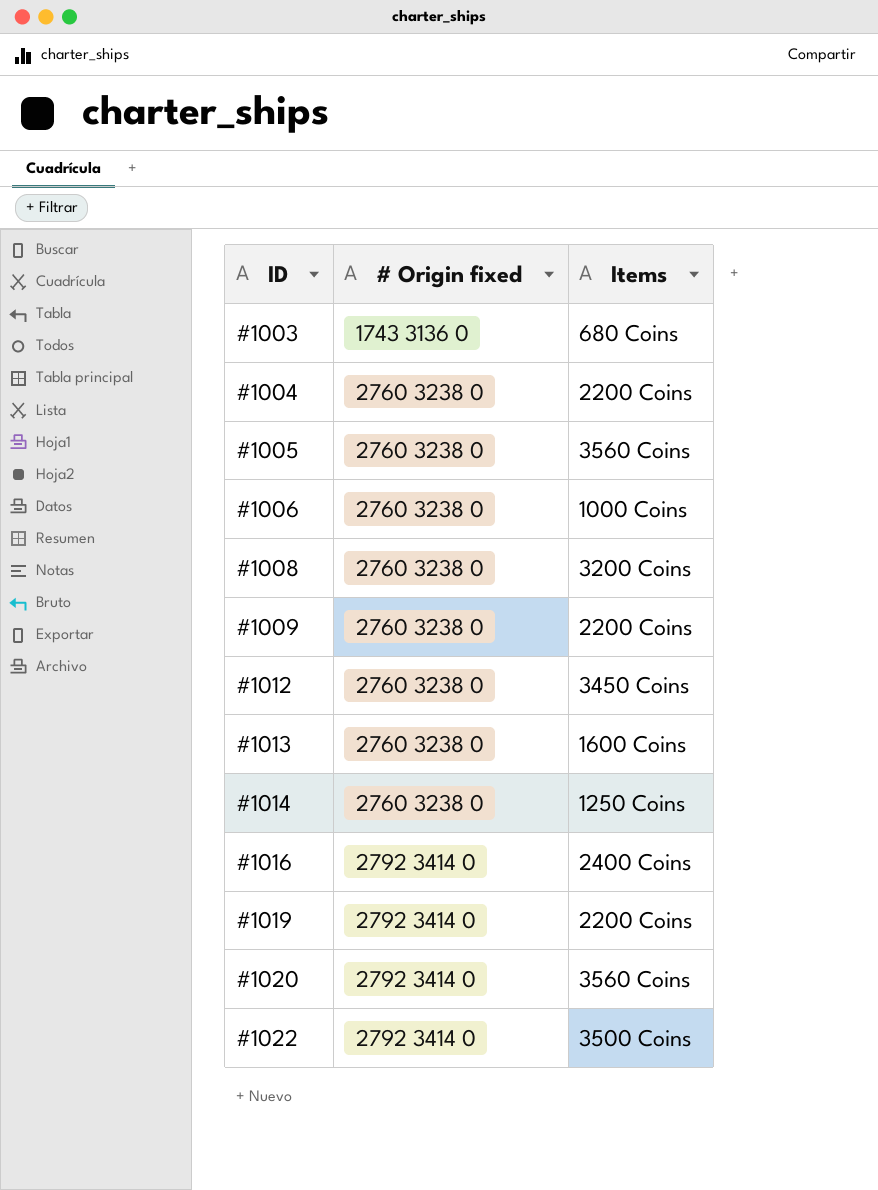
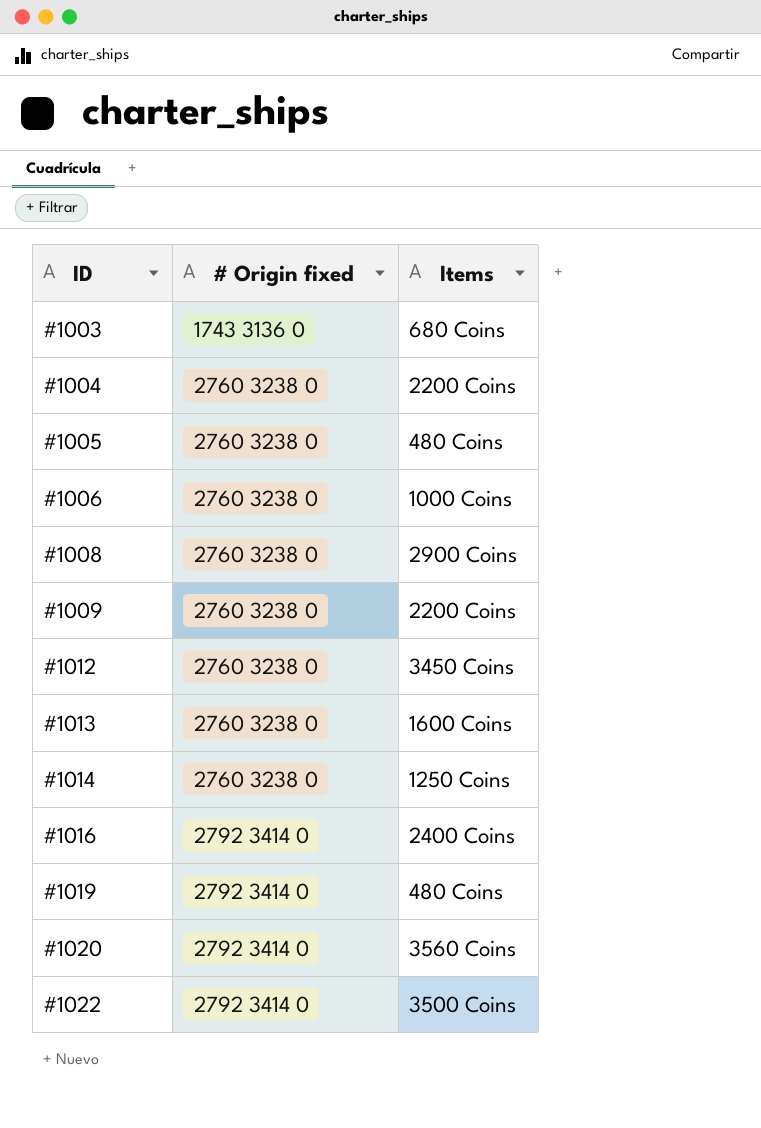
#1005 | Items: 3560 Coins -> 480 Coins
#1008 | Items: 3200 Coins -> 2900 Coins
#1019 | Items: 2200 Coins -> 480 Coins

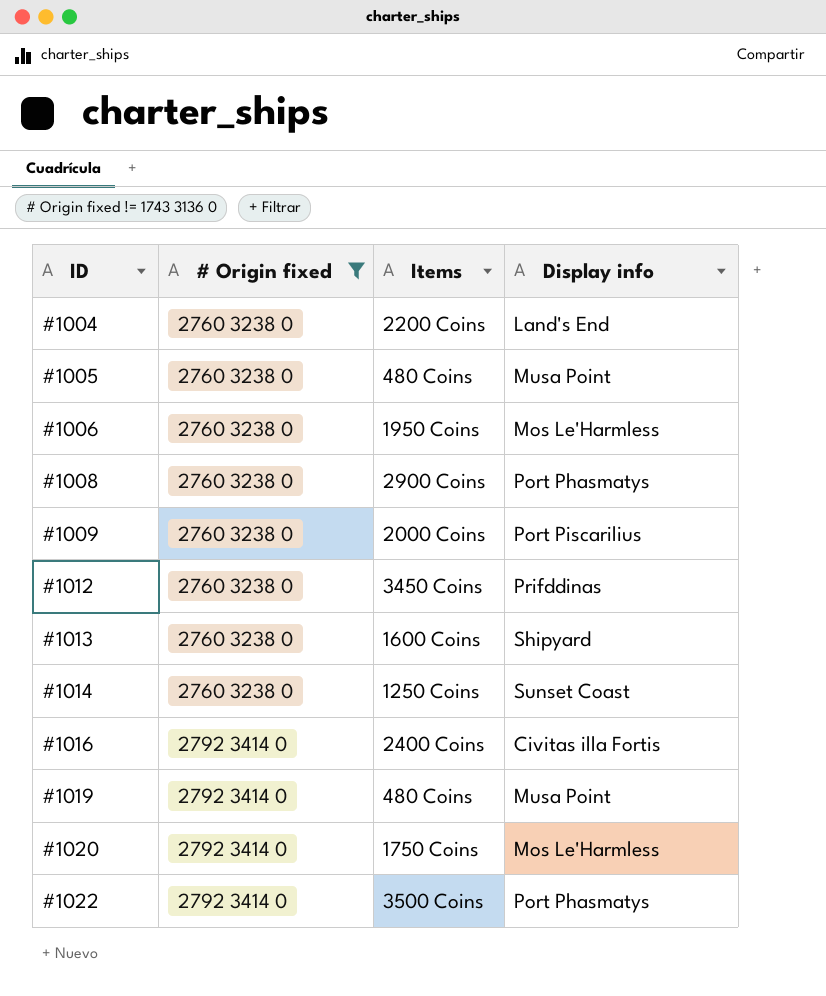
filter: none -> # Origin fixed != 1743 3136 0
column Display info | position: none -> 4
#1006 | Items: 1000 Coins -> 1950 Coins
#1009 | Items: 2200 Coins -> 2000 Coins
#1020 | Items: 3560 Coins -> 1750 Coins

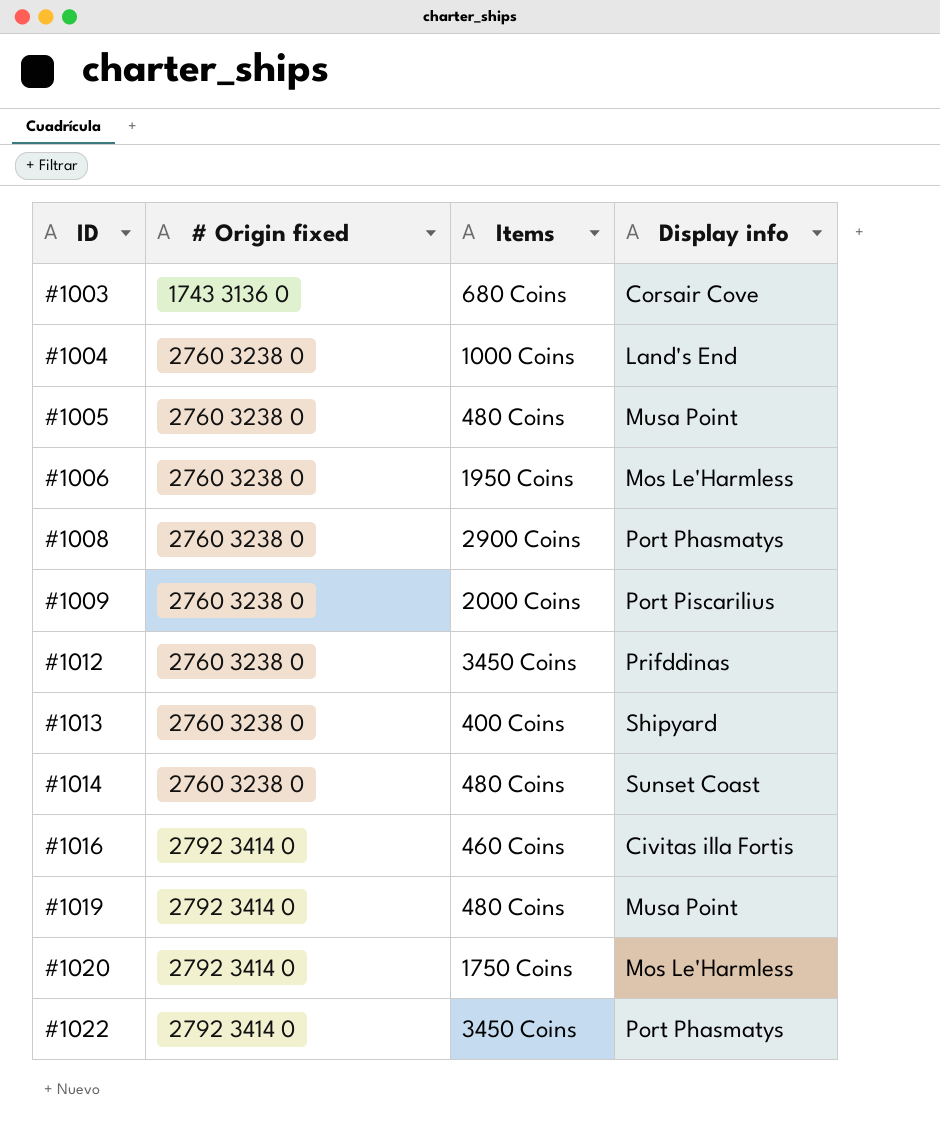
filter: # Origin fixed != 1743 3136 0 -> none
#1004 | Items: 2200 Coins -> 1000 Coins
#1013 | Items: 1600 Coins -> 400 Coins
#1014 | Items: 1250 Coins -> 480 Coins
#1016 | Items: 2400 Coins -> 460 Coins
#1022 | Items: 3500 Coins -> 3450 Coins

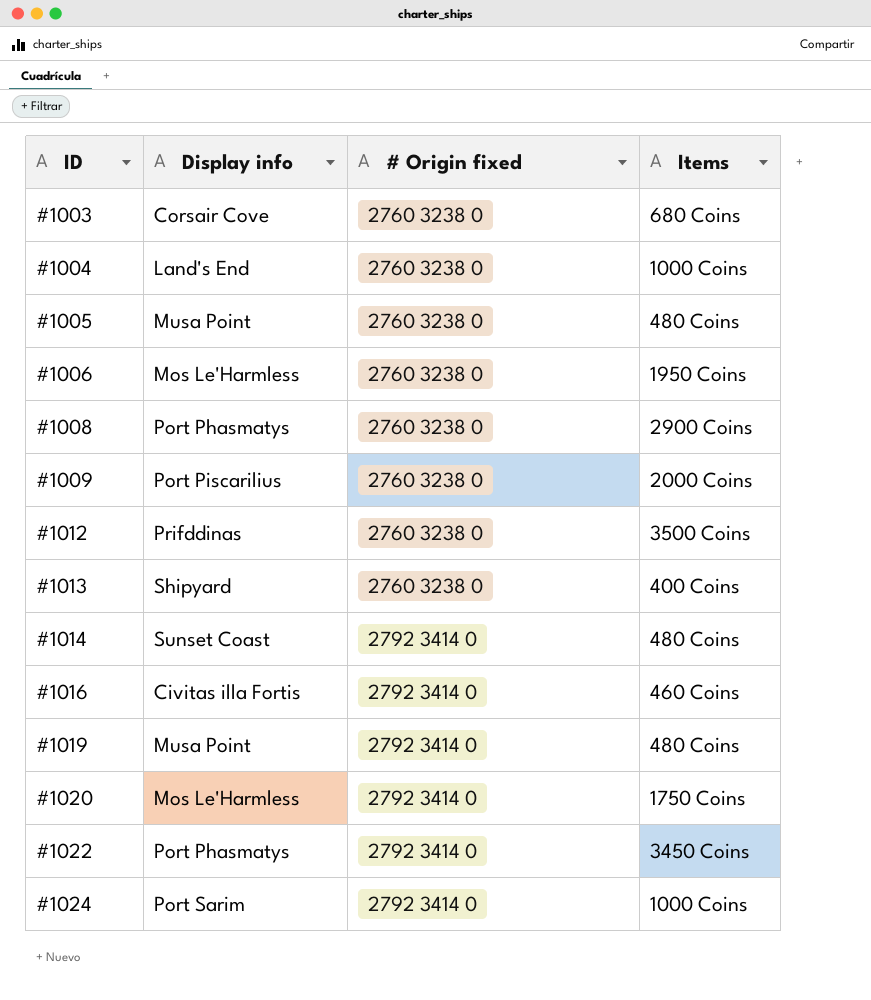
column Display info | position: 4 -> 2
#1003 | # Origin fixed: 1743 3136 0 -> 2760 3238 0
#1012 | Items: 3450 Coins -> 3500 Coins
#1014 | # Origin fixed: 2760 3238 0 -> 2792 3414 0
row #1024: none -> Port Sarim | 2792 3414 0 | 1000 Coins

